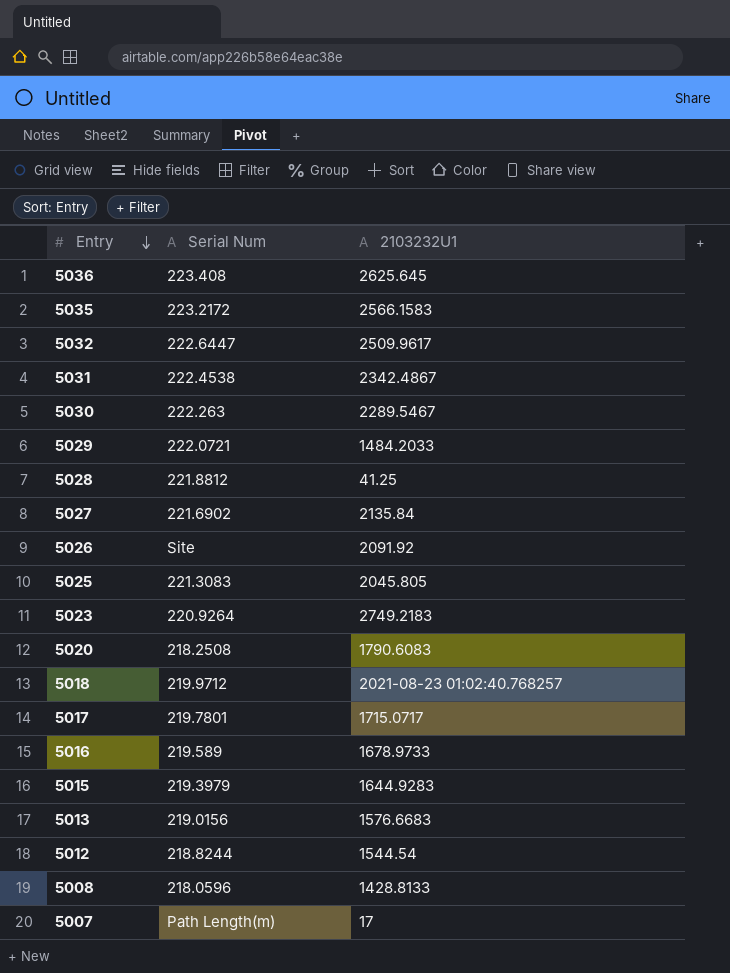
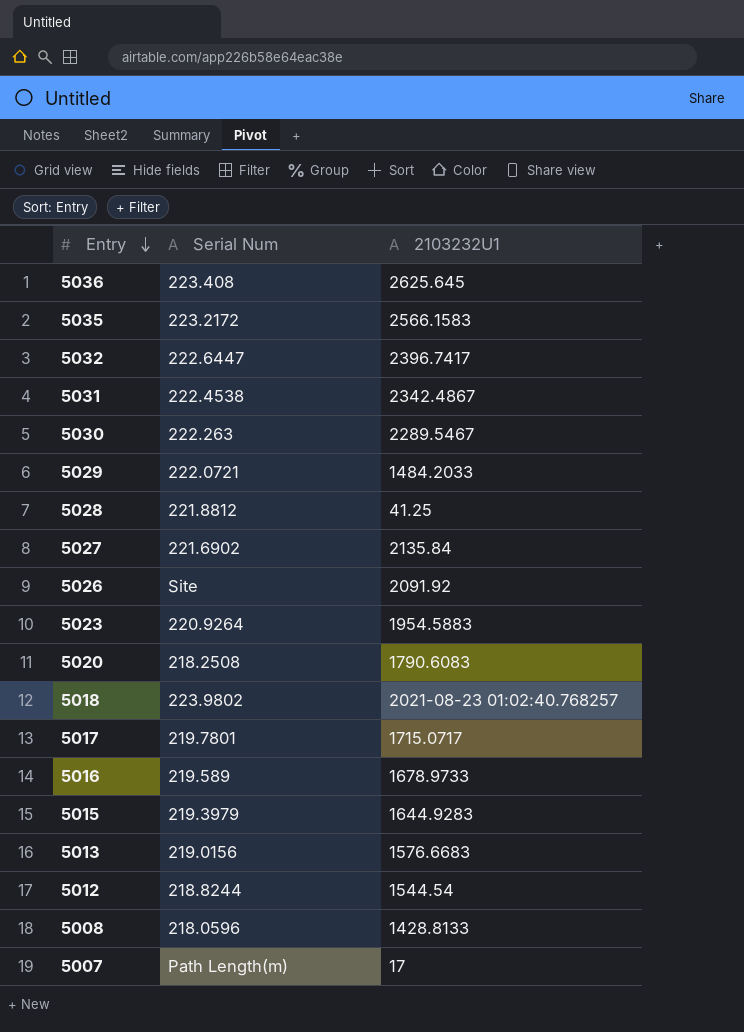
row 5025: 221.3083 | 2045.805 -> none
5032 | 2103232U1: 2509.9617 -> 2396.7417
5023 | 2103232U1: 2749.2183 -> 1954.5883
5018 | Serial Num: 219.9712 -> 223.9802

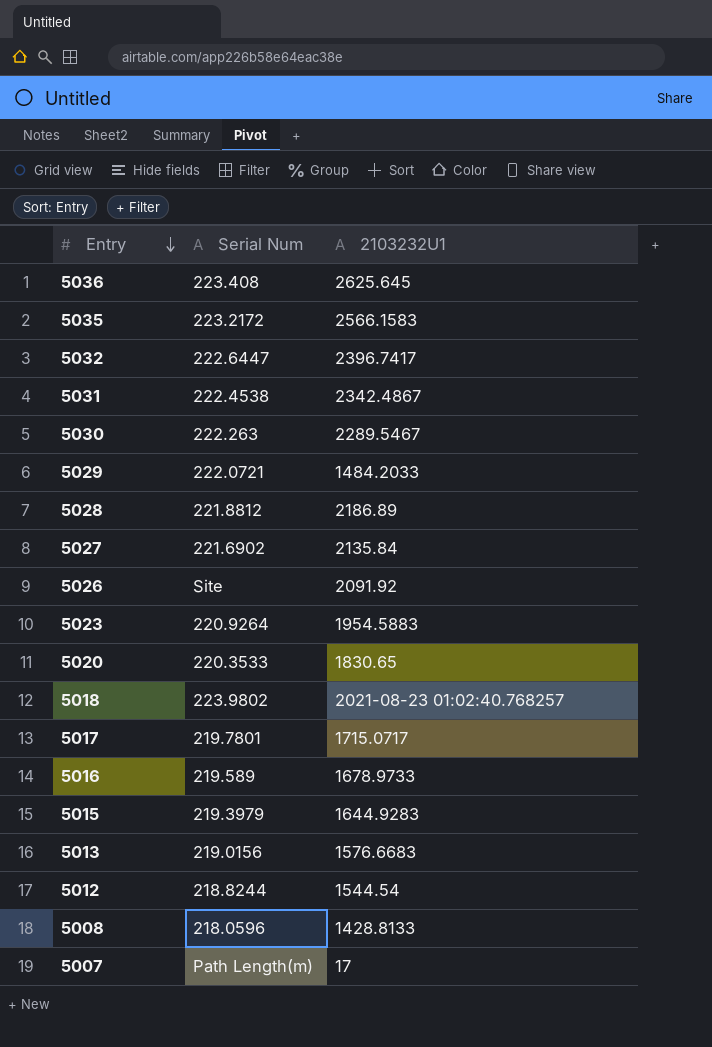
5028 | 2103232U1: 41.25 -> 2186.89
5020 | Serial Num: 218.2508 -> 220.3533
5020 | 2103232U1: 1790.6083 -> 1830.65

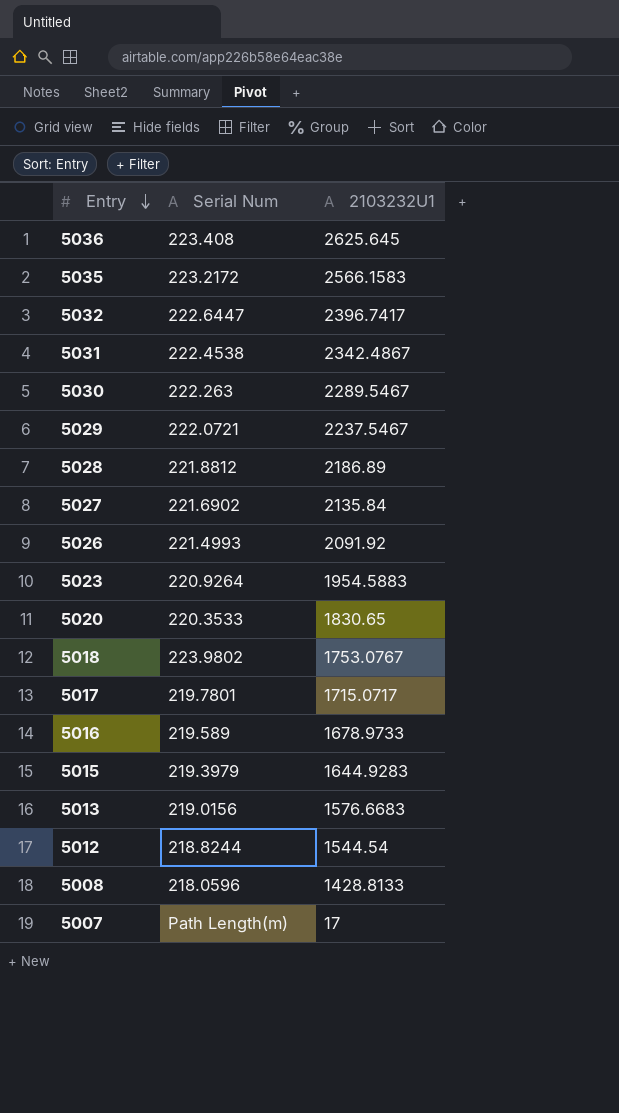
5029 | 2103232U1: 1484.2033 -> 2237.5467
5026 | Serial Num: Site -> 221.4993
5018 | 2103232U1: 2021-08-23 01:02:40.768257 -> 1753.0767

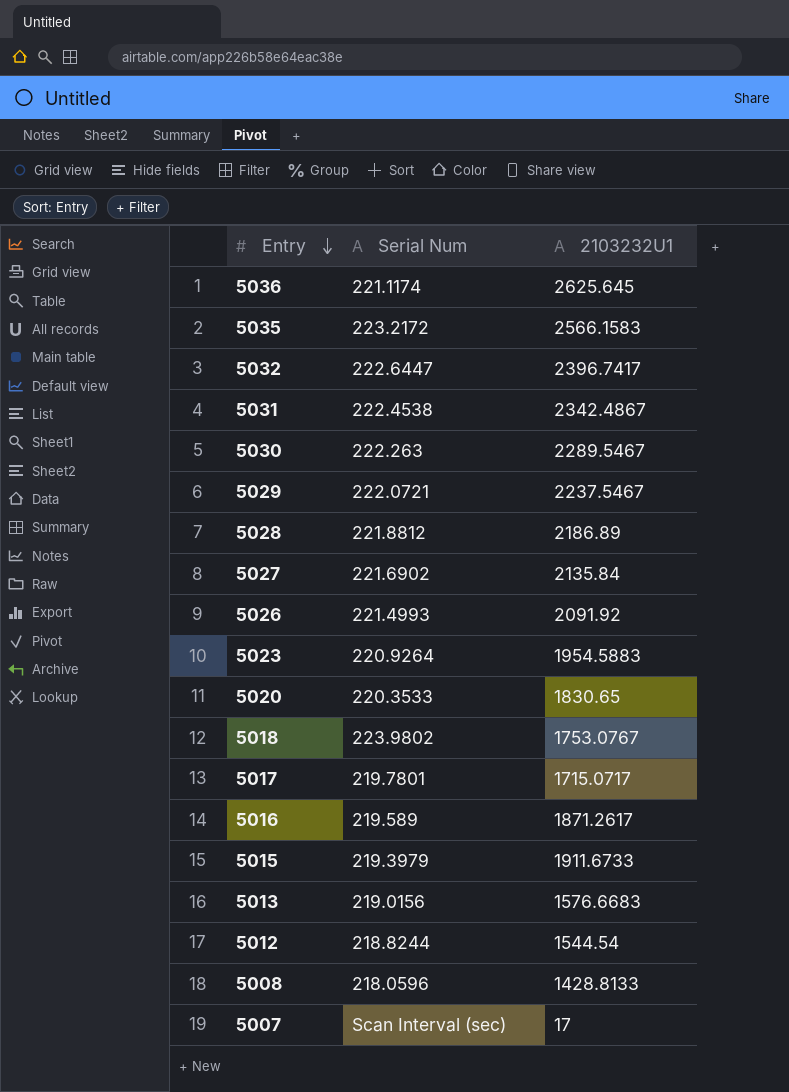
5036 | Serial Num: 223.408 -> 221.1174
5016 | 2103232U1: 1678.9733 -> 1871.2617
5015 | 2103232U1: 1644.9283 -> 1911.6733
5007 | Serial Num: Path Length(m) -> Scan Interval (sec)

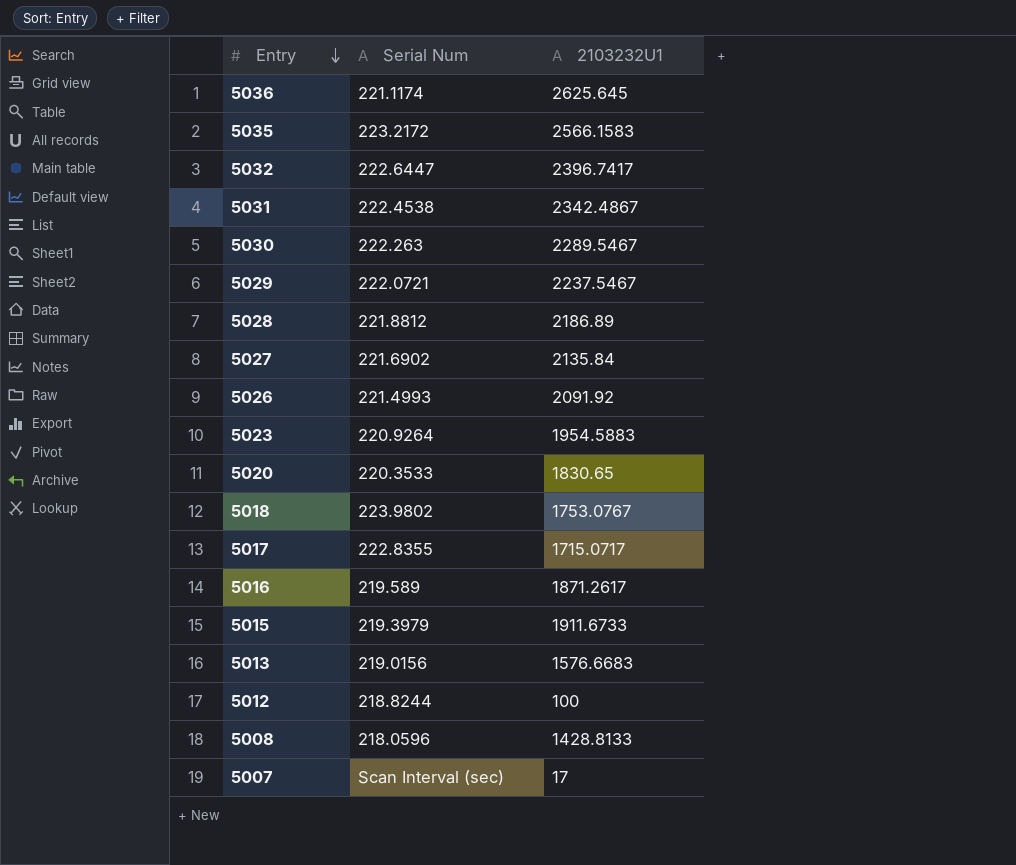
5017 | Serial Num: 219.7801 -> 222.8355
5012 | 2103232U1: 1544.54 -> 100

